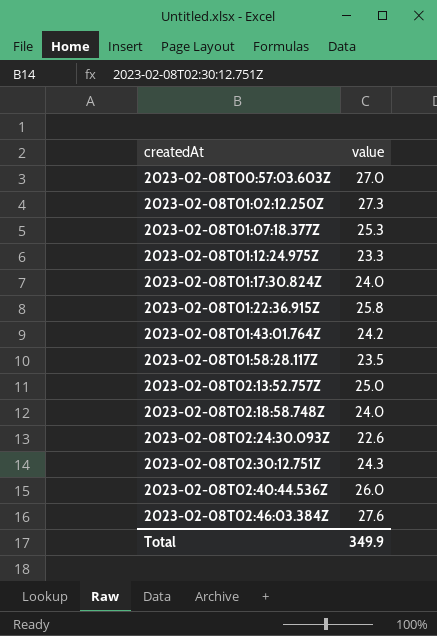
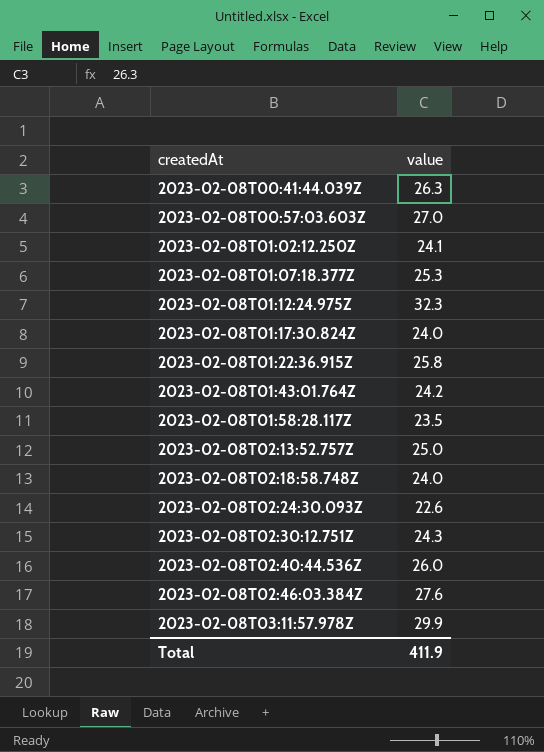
row 2023-02-08T00:41:44.039Z: none -> 26.3
2023-02-08T01:02:12.250Z | value: 27.3 -> 24.1
2023-02-08T01:12:24.975Z | value: 23.3 -> 32.3
row 2023-02-08T03:11:57.978Z: none -> 29.9
Total | value: 349.9 -> 411.9

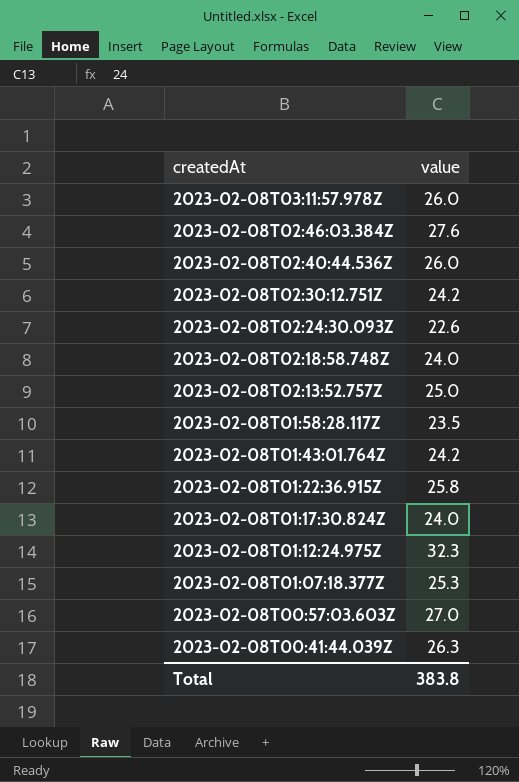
row order: createdAt ascending -> createdAt descending
row 2023-02-08T01:02:12.250Z: 24.1 -> none
2023-02-08T03:11:57.978Z | value: 29.9 -> 26.0
2023-02-08T02:30:12.751Z | value: 24.3 -> 24.2
Total | value: 411.9 -> 383.8

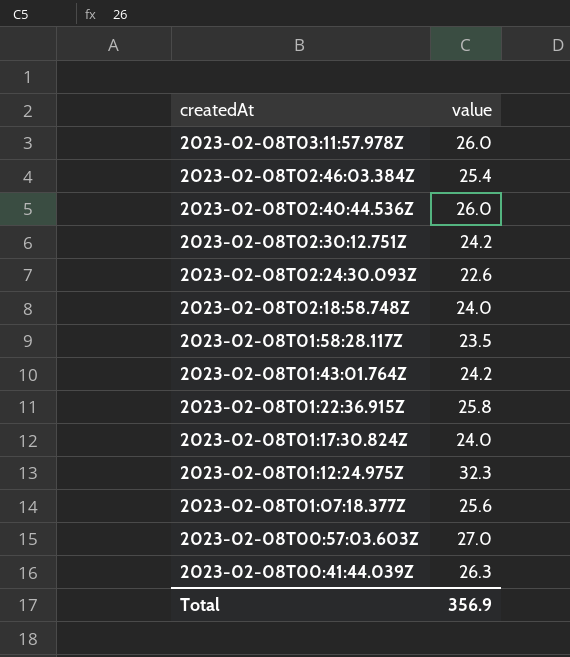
row 2023-02-08T02:13:52.757Z: 25.0 -> none
2023-02-08T02:46:03.384Z | value: 27.6 -> 25.4
2023-02-08T01:07:18.377Z | value: 25.3 -> 25.6
Total | value: 383.8 -> 356.9

